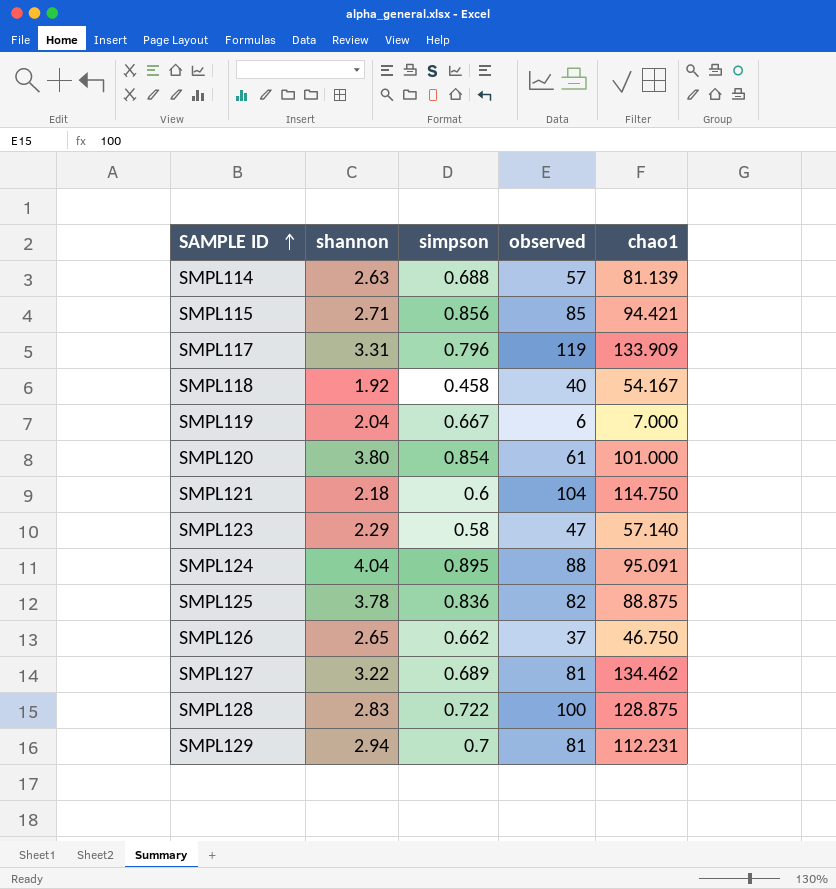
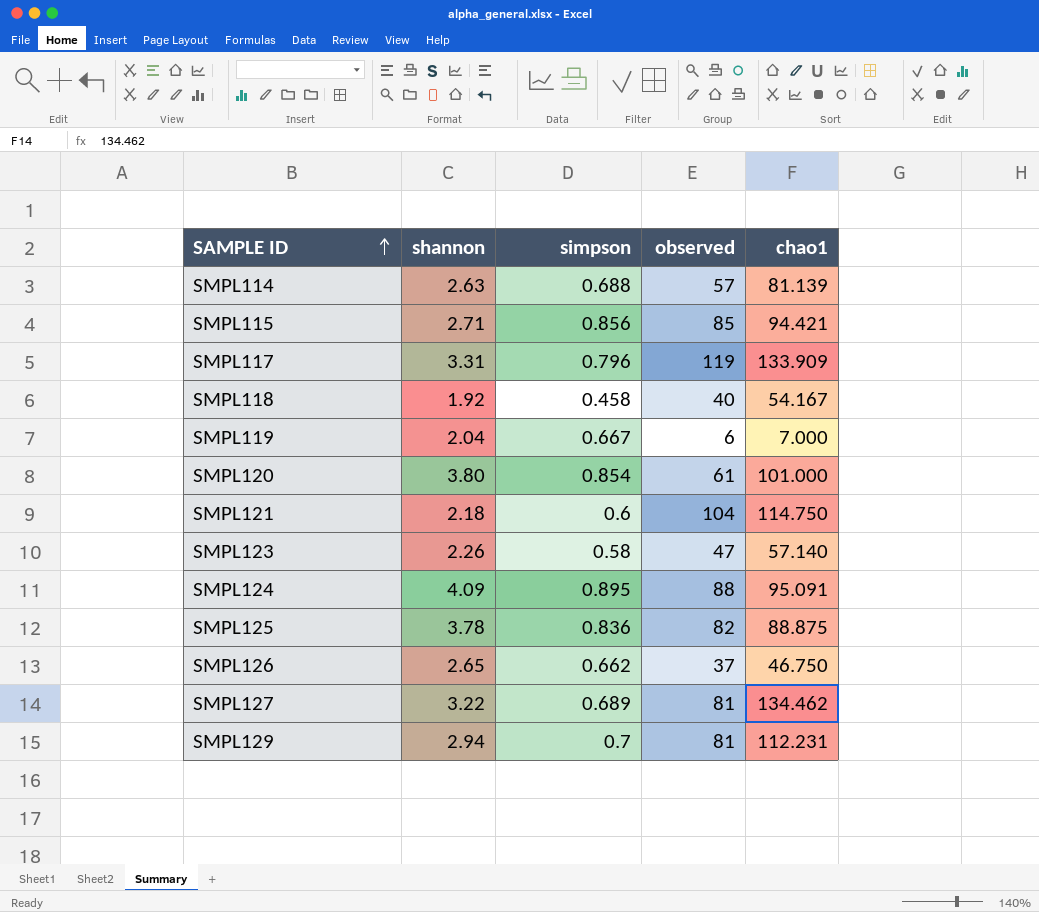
row SMPL128: 2.83 | 0.722 | 100 | 128.875 -> none
SMPL123 | shannon: 2.29 -> 2.26
SMPL124 | shannon: 4.04 -> 4.09

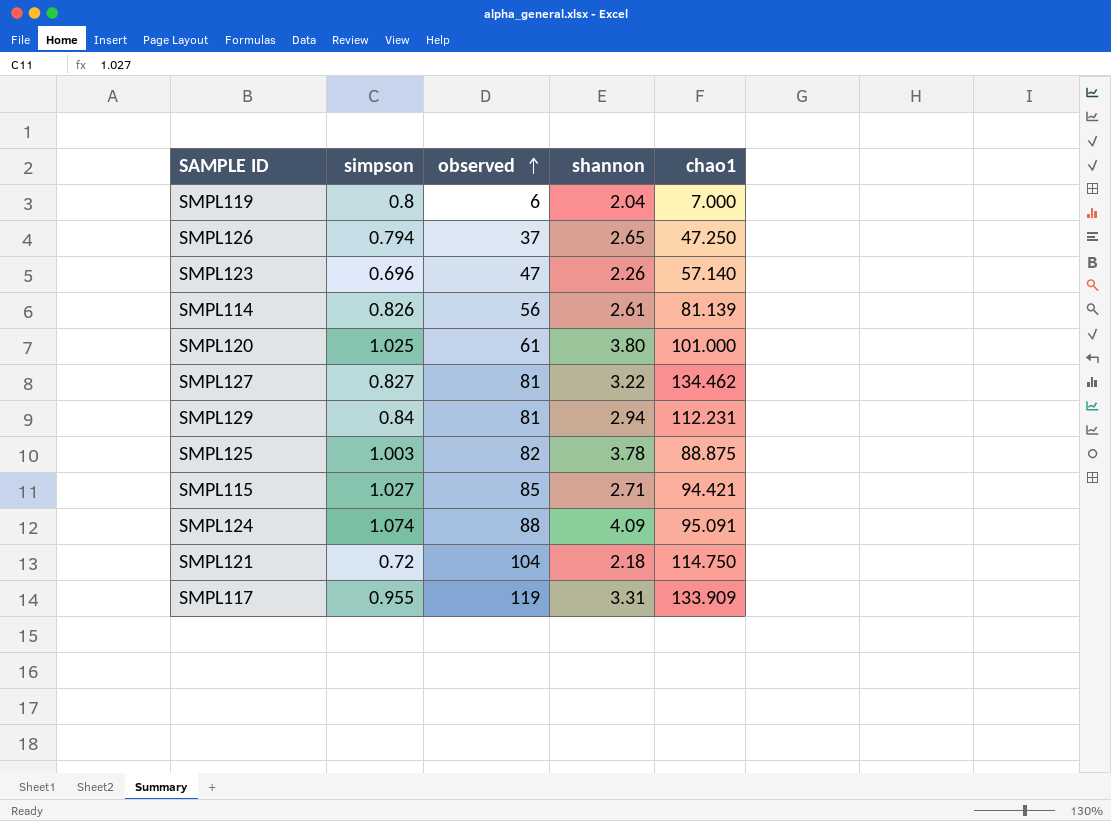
row order: SAMPLE ID ascending -> observed ascending
column shannon | position: 2 -> 4
row SMPL118: 1.92 | 0.458 | 40 | 54.167 -> none
SMPL119 | simpson: 0.667 -> 0.8
SMPL126 | simpson: 0.662 -> 0.794
SMPL126 | chao1: 46.750 -> 47.250
SMPL123 | simpson: 0.58 -> 0.696
SMPL114 | simpson: 0.688 -> 0.826
SMPL114 | observed: 57 -> 56
SMPL114 | shannon: 2.63 -> 2.61
SMPL120 | simpson: 0.854 -> 1.025
SMPL127 | simpson: 0.689 -> 0.827
SMPL129 | simpson: 0.7 -> 0.84
SMPL125 | simpson: 0.836 -> 1.003
SMPL115 | simpson: 0.856 -> 1.027
SMPL124 | simpson: 0.895 -> 1.074
SMPL121 | simpson: 0.6 -> 0.72
SMPL117 | simpson: 0.796 -> 0.955

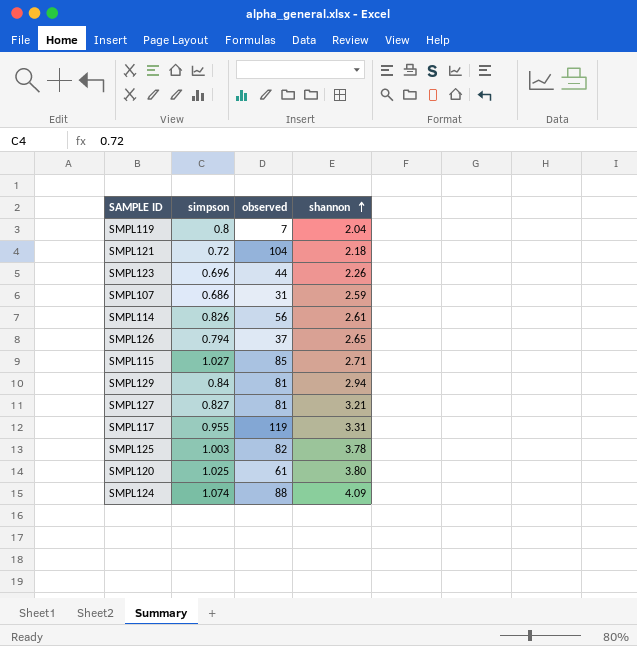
row order: observed ascending -> shannon ascending
column chao1 | position: 5 -> none
SMPL119 | observed: 6 -> 7
SMPL123 | observed: 47 -> 44
row SMPL107: none -> 0.686 | 31 | 2.59
SMPL127 | shannon: 3.22 -> 3.21

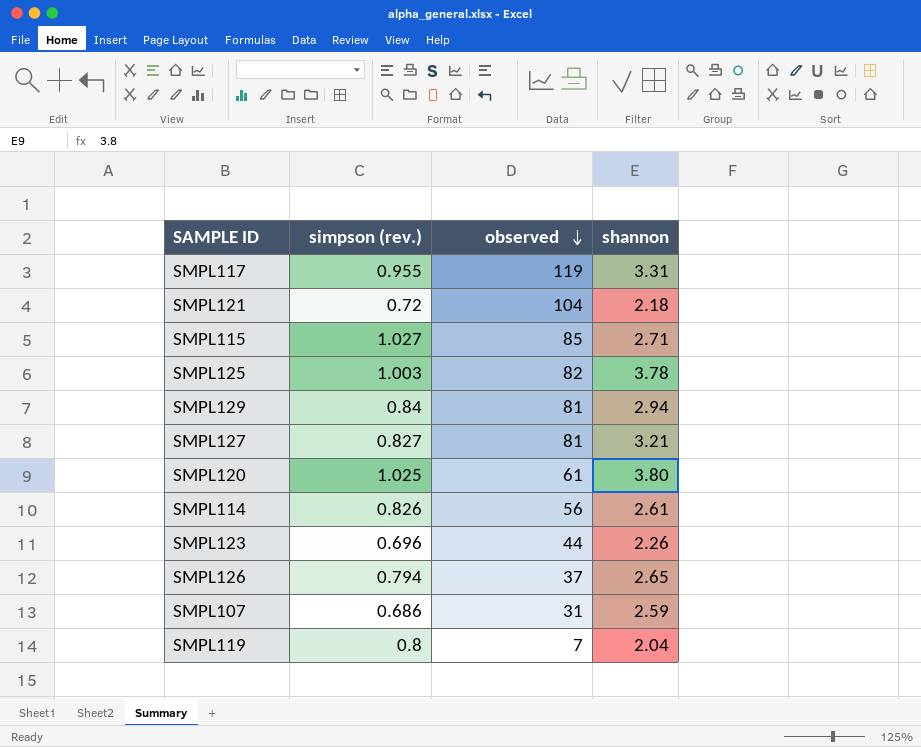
row order: shannon ascending -> observed descending
column name: simpson -> simpson (rev.)
row SMPL124: 1.074 | 88 | 4.09 -> none

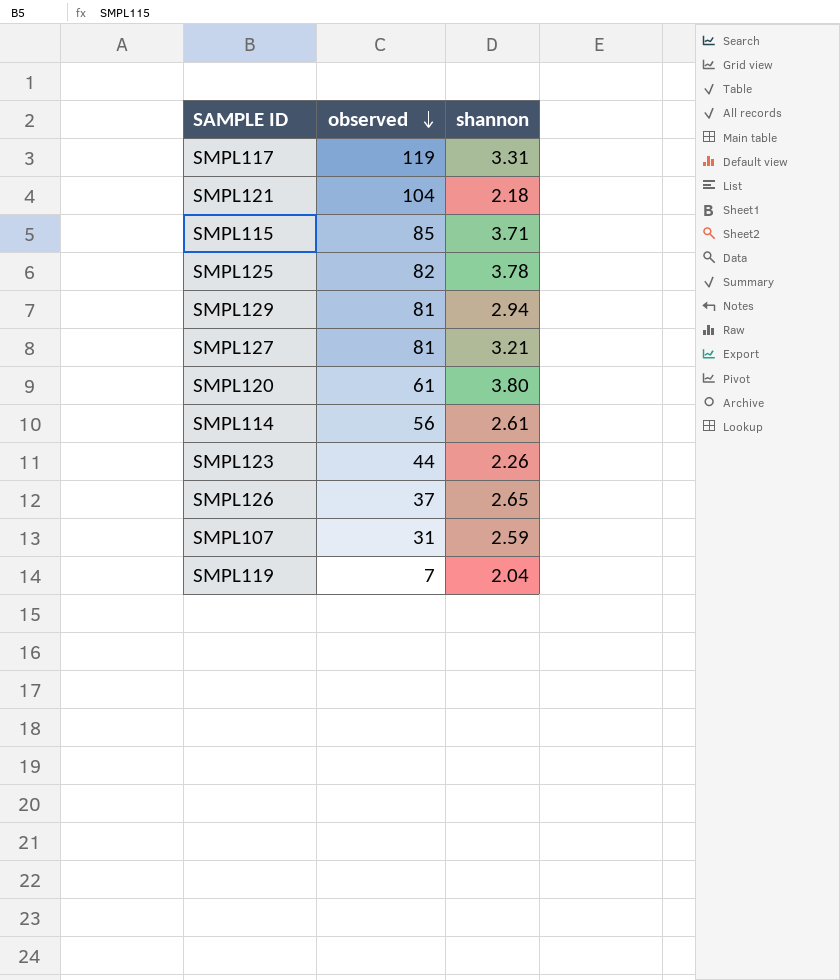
column simpson (rev.) | position: 2 -> none
SMPL115 | shannon: 2.71 -> 3.71

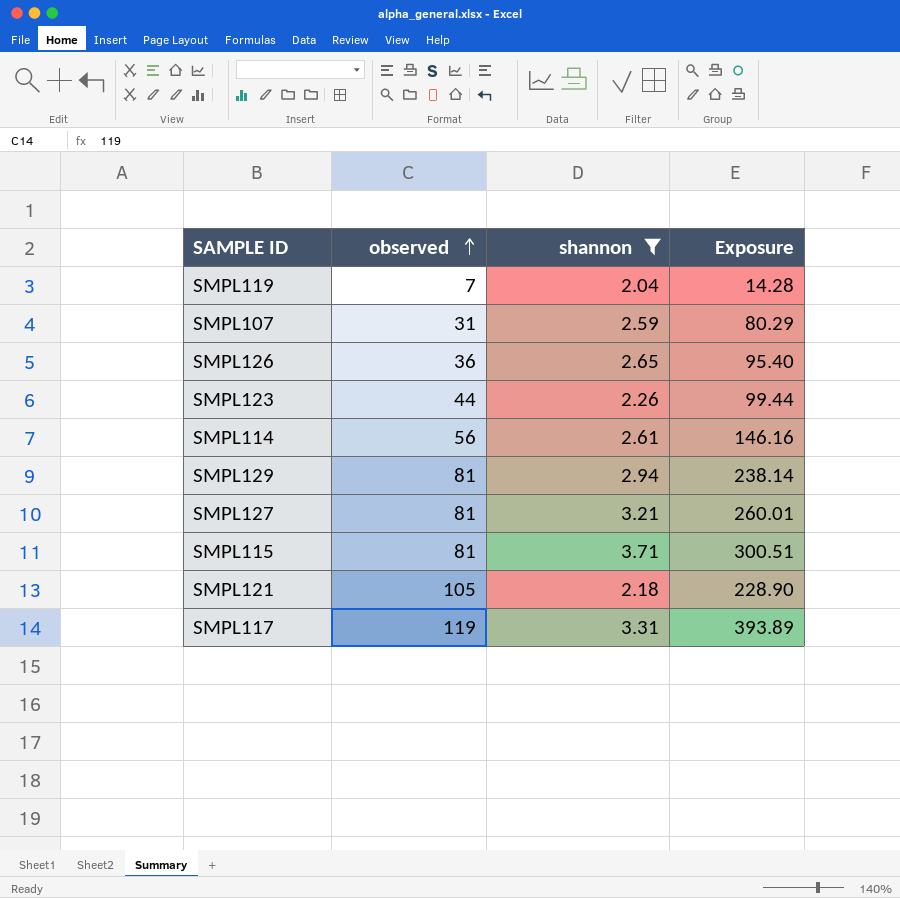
filter: none -> shannon <= 3.71
row order: observed descending -> observed ascending
column Exposure | formula: none -> [observed] * [shannon]
SMPL126 | observed: 37 -> 36
SMPL115 | observed: 85 -> 81
SMPL121 | observed: 104 -> 105

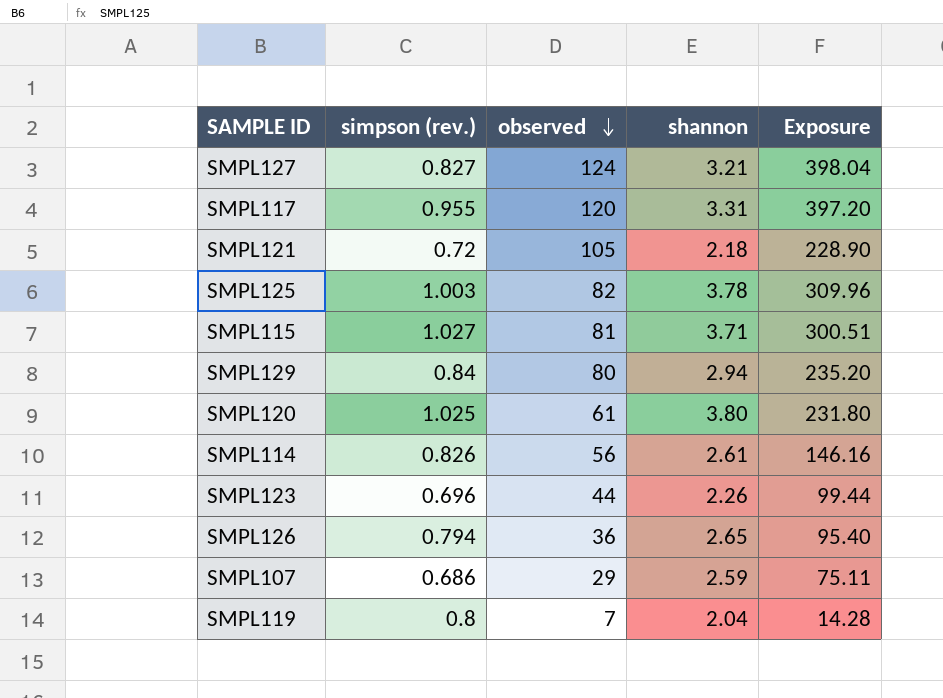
filter: shannon <= 3.71 -> none
row order: observed ascending -> observed descending
column simpson (rev.) | position: none -> 2
SMPL127 | observed: 81 -> 124
SMPL127 | Exposure: 260.01 -> 398.04
SMPL117 | observed: 119 -> 120
SMPL117 | Exposure: 393.89 -> 397.20
SMPL129 | observed: 81 -> 80
SMPL129 | Exposure: 238.14 -> 235.20
SMPL107 | observed: 31 -> 29
SMPL107 | Exposure: 80.29 -> 75.11

